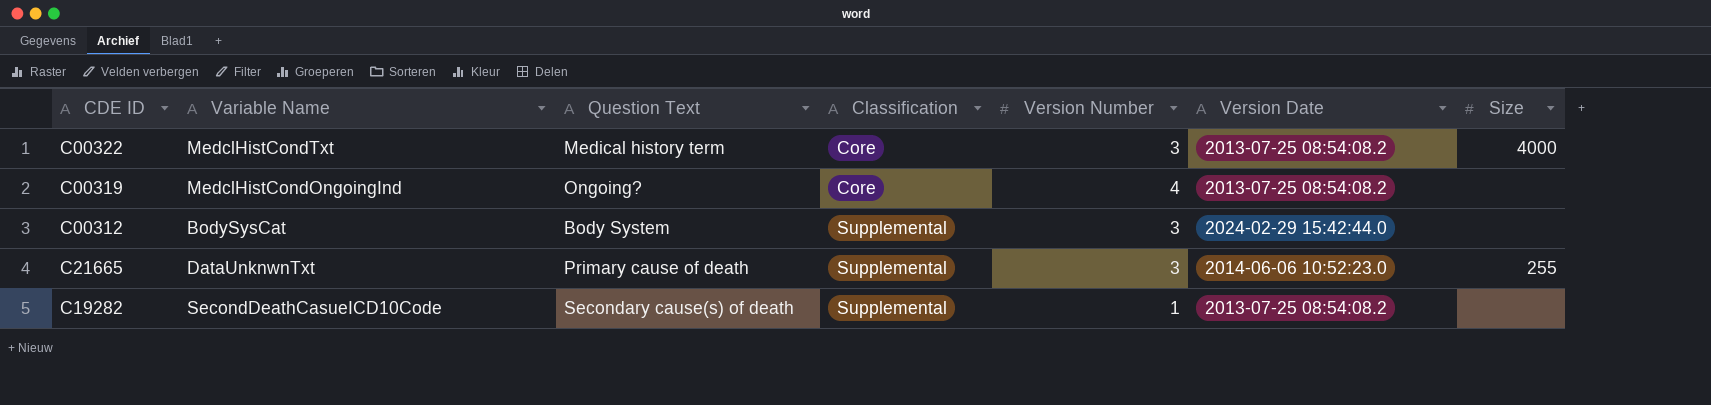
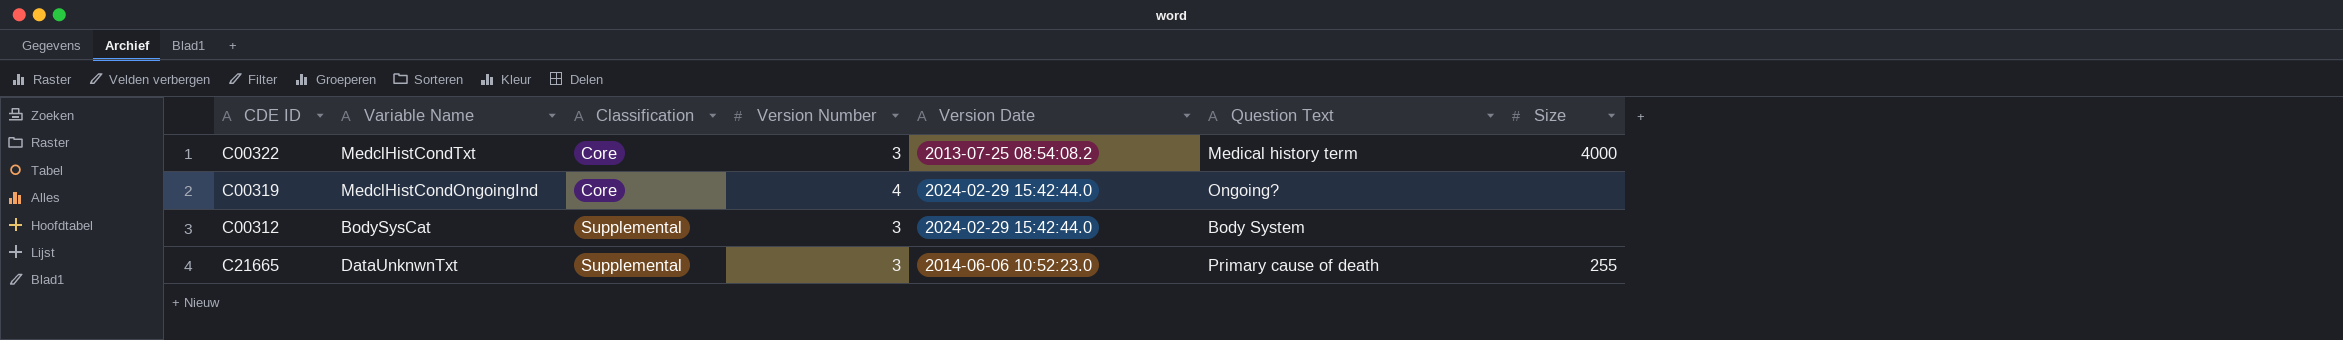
column Question Text | position: 3 -> 6
row C19282: SecondDeathCasueICD10Code | Secondary cause(s) of death | Supplemental | 1 | 2013-07-25 08:54:08.2 | none -> none
C00319 | Version Date: 2013-07-25 08:54:08.2 -> 2024-02-29 15:42:44.0

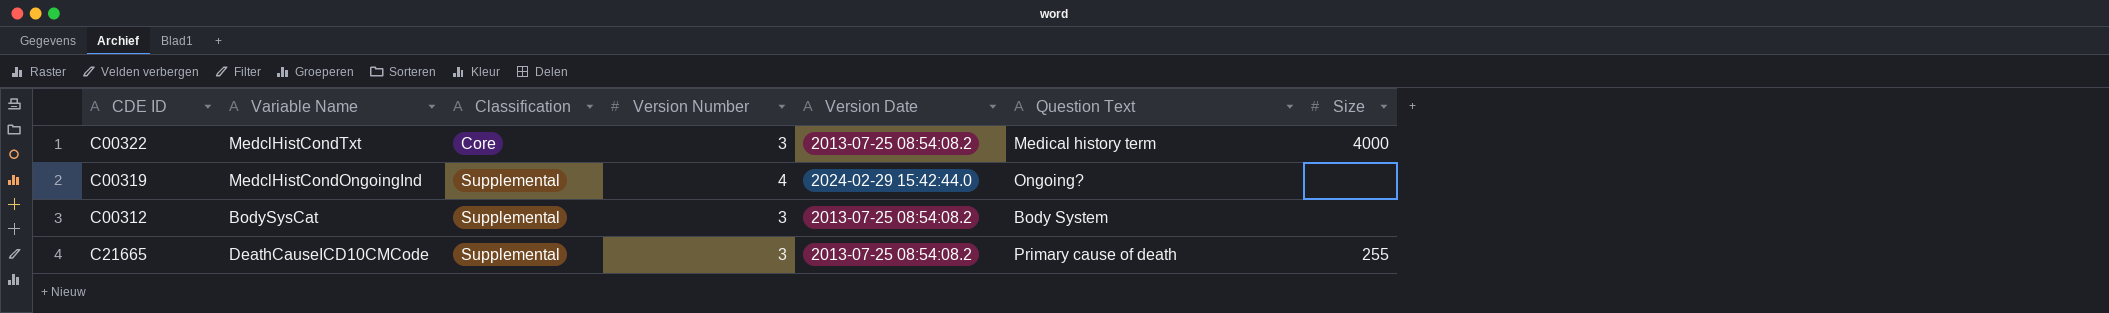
C00319 | Classification: Core -> Supplemental
C00312 | Version Date: 2024-02-29 15:42:44.0 -> 2013-07-25 08:54:08.2
C21665 | Variable Name: DataUnknwnTxt -> DeathCauseICD10CMCode
C21665 | Version Date: 2014-06-06 10:52:23.0 -> 2013-07-25 08:54:08.2

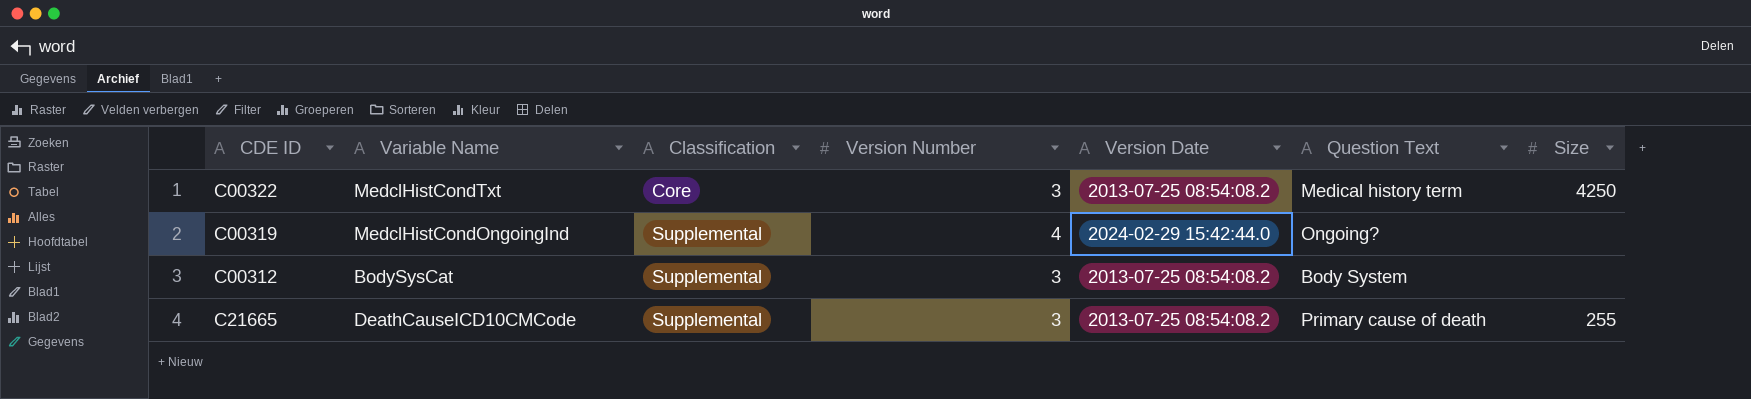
C00322 | Size: 4000 -> 4250

